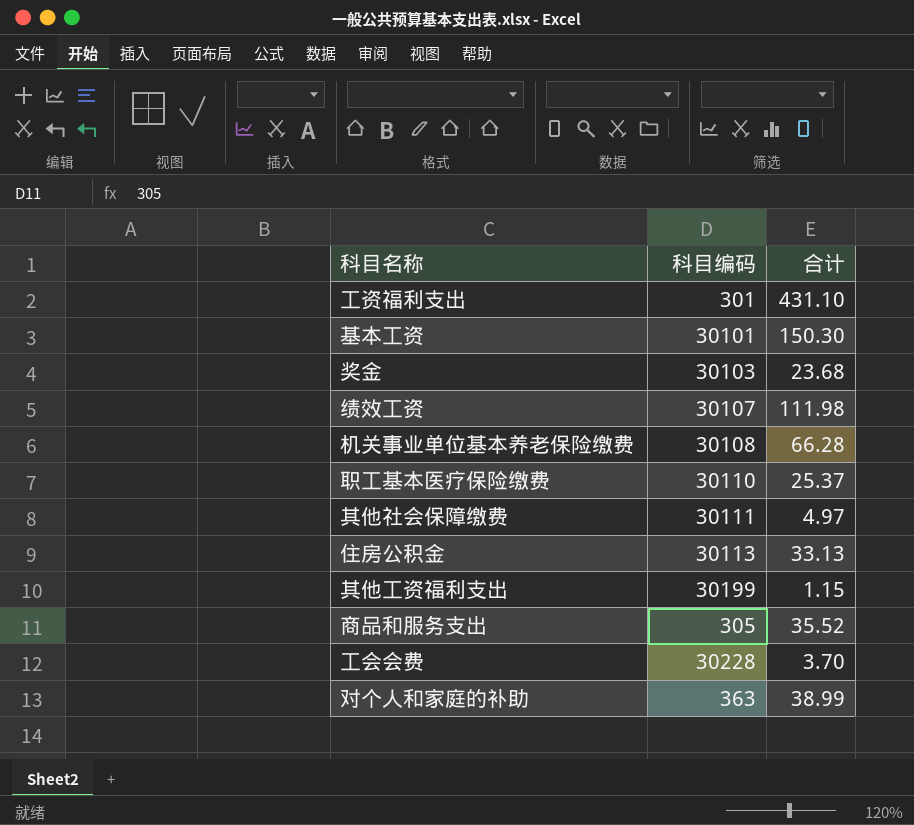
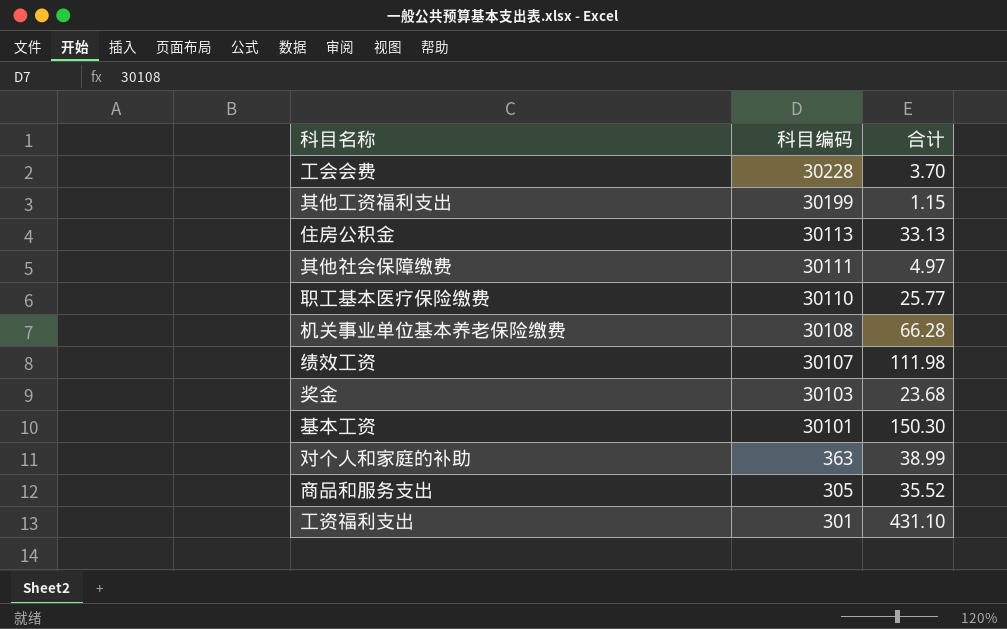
row order: none -> 科目编码 descending
职工基本医疗保险缴费 | 合计: 25.37 -> 25.77

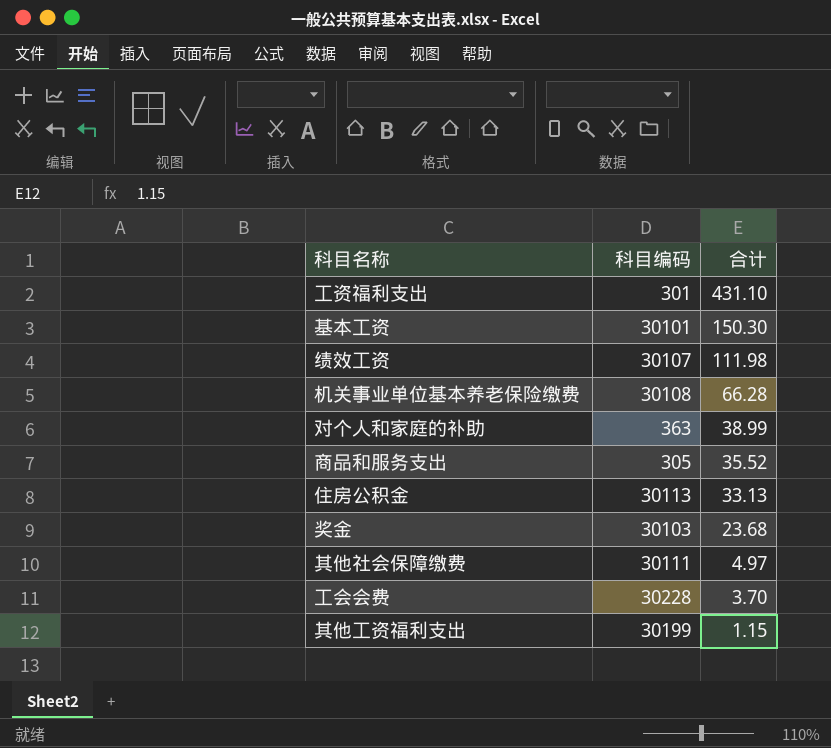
row order: 科目编码 descending -> 合计 descending
row 职工基本医疗保险缴费: 30110 | 25.77 -> none

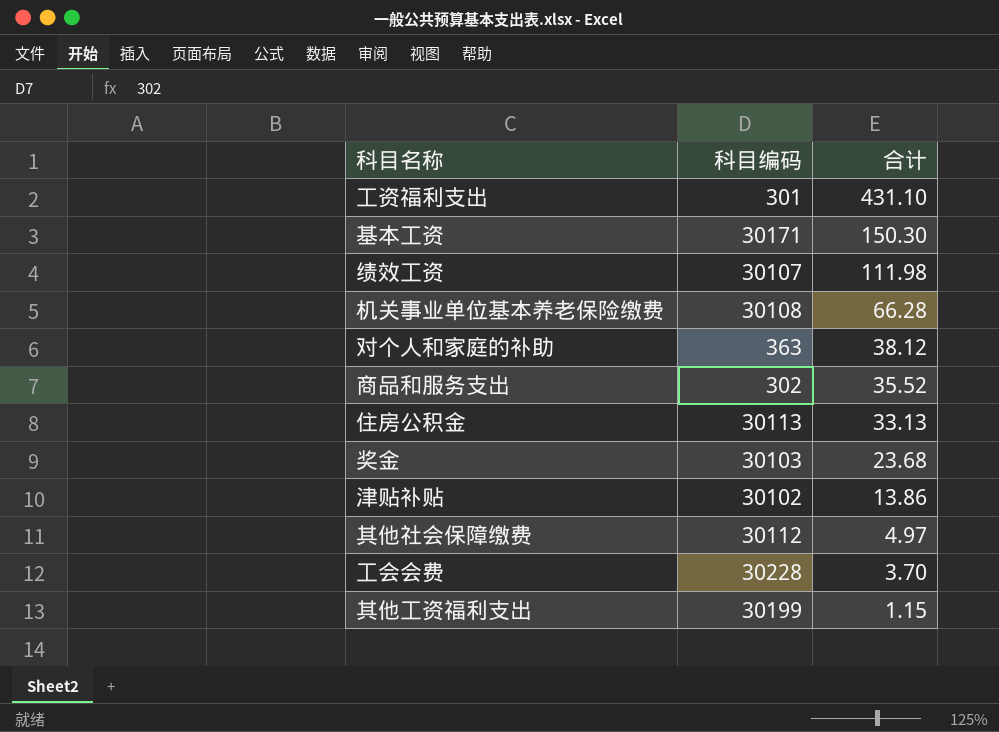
基本工资 | 科目编码: 30101 -> 30171
对个人和家庭的补助 | 合计: 38.99 -> 38.12
商品和服务支出 | 科目编码: 305 -> 302
row 津贴补贴: none -> 30102 | 13.86
其他社会保障缴费 | 科目编码: 30111 -> 30112

